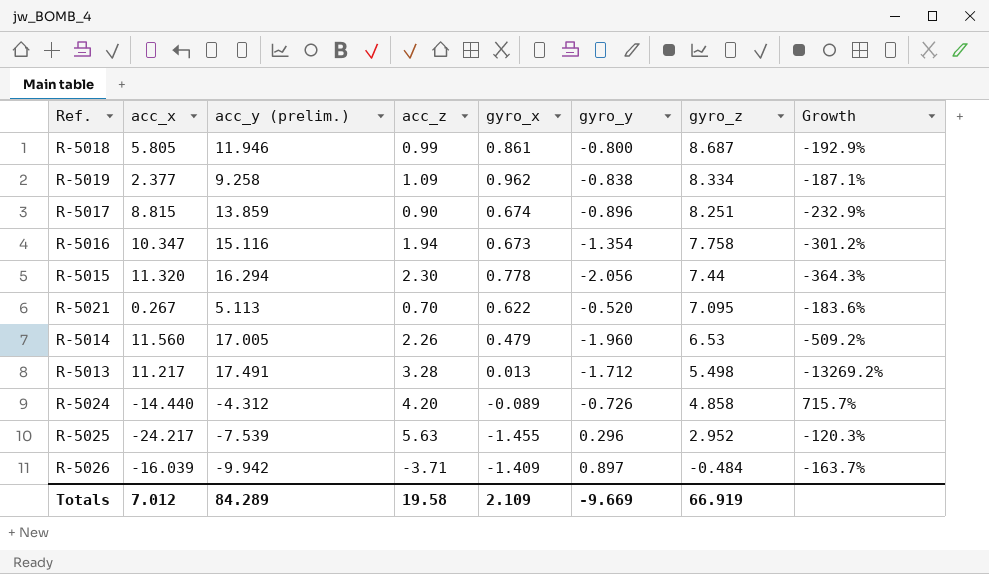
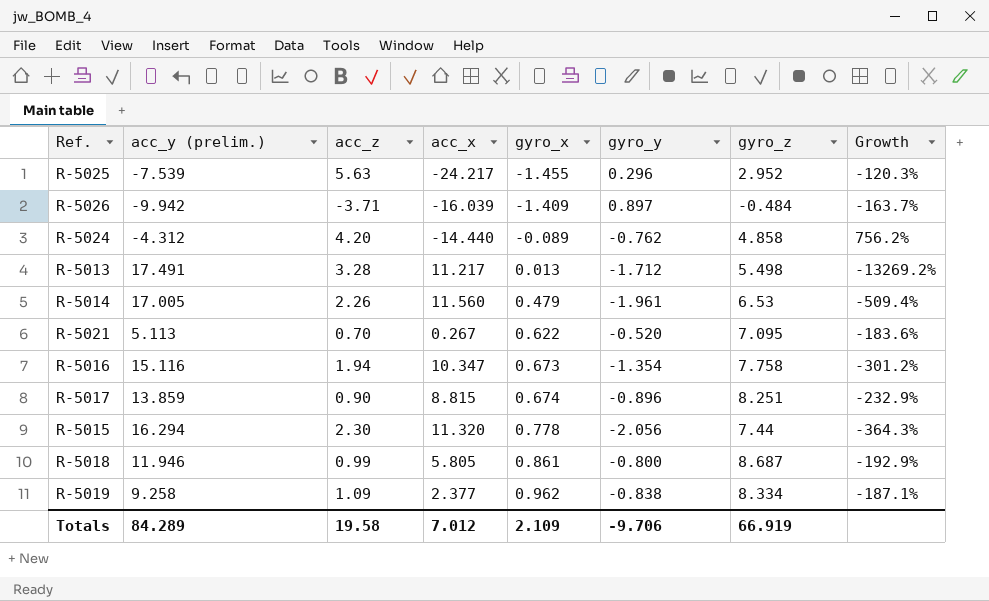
row order: gyro_z descending -> gyro_x ascending
column acc_x | position: 2 -> 4
R-5024 | gyro_y: -0.726 -> -0.762
R-5024 | Growth: 715.7% -> 756.2%
R-5014 | gyro_y: -1.960 -> -1.961
R-5014 | Growth: -509.2% -> -509.4%
Totals | gyro_y: -9.669 -> -9.706

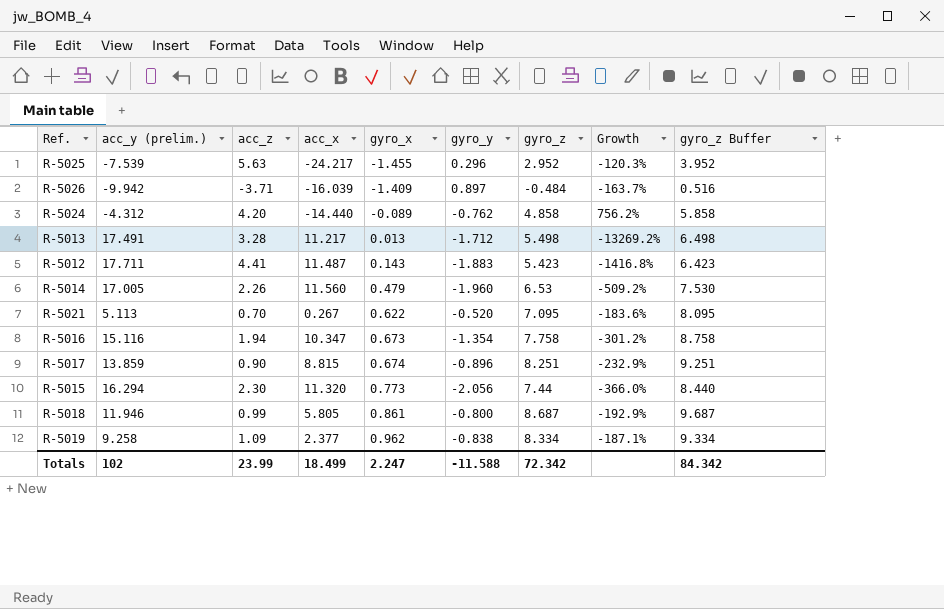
column gyro_z Buffer | formula: none -> [gyro_z] + 1
row R-5012: none -> 17.711 | 4.41 | 11.487 | 0.143 | -1.883 | 5.423 | -1416.8% | 6.423
R-5014 | gyro_y: -1.961 -> -1.960
R-5014 | Growth: -509.4% -> -509.2%
R-5015 | gyro_x: 0.778 -> 0.773
R-5015 | Growth: -364.3% -> -366.0%
Totals | acc_y (prelim.): 84.289 -> 102
Totals | acc_z: 19.58 -> 23.99
Totals | acc_x: 7.012 -> 18.499
Totals | gyro_x: 2.109 -> 2.247
Totals | gyro_y: -9.706 -> -11.588
Totals | gyro_z: 66.919 -> 72.342

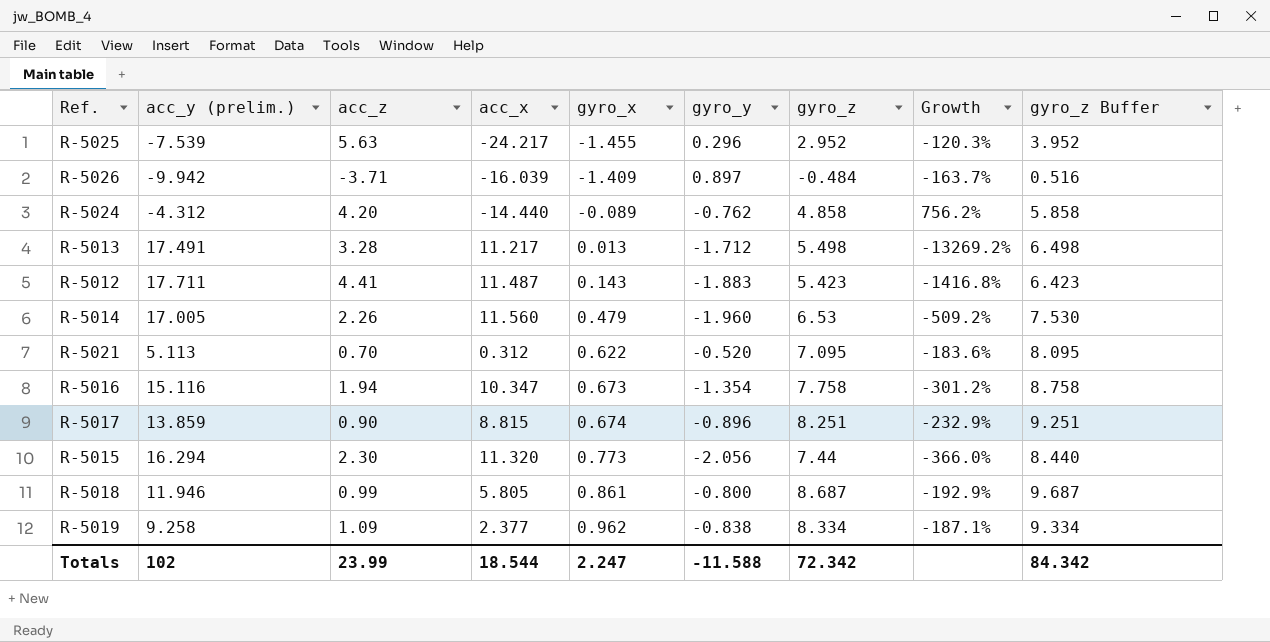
R-5021 | acc_x: 0.267 -> 0.312
Totals | acc_x: 18.499 -> 18.544

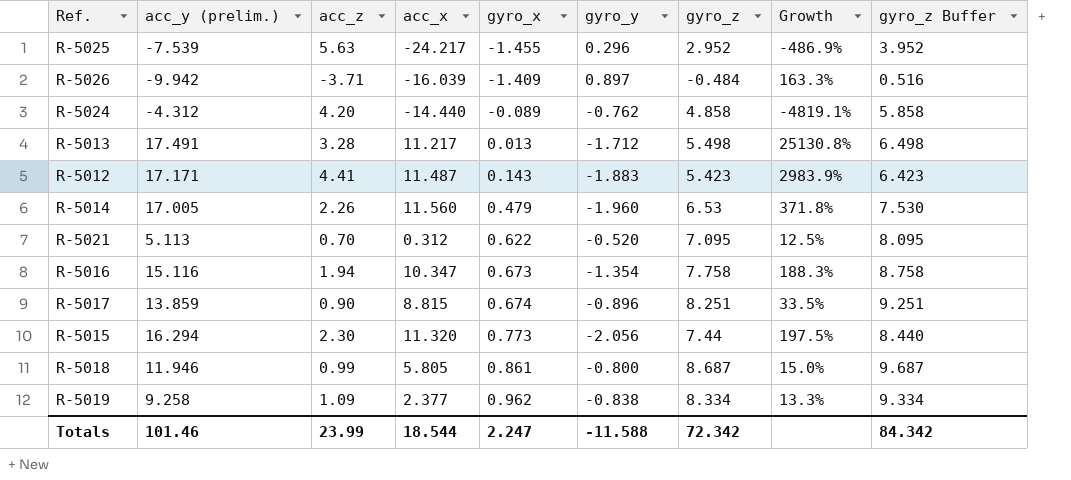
column Growth | formula: ([gyro_y] - [gyro_x]) / [gyro_x] -> ([acc_z] - [gyro_x]) / [gyro_x]
R-5012 | acc_y (prelim.): 17.711 -> 17.171
Totals | acc_y (prelim.): 102 -> 101.46

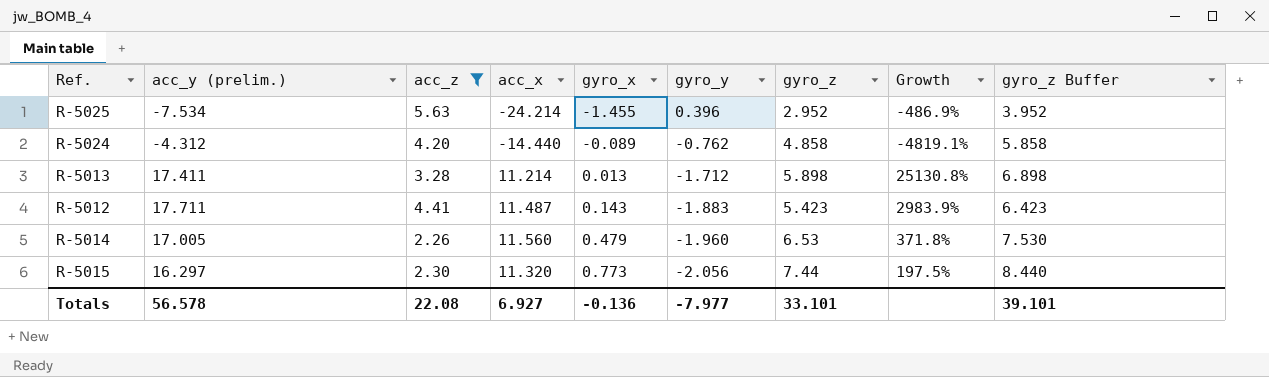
filter: none -> acc_z >= 2.26
R-5025 | acc_y (prelim.): -7.539 -> -7.534
R-5025 | acc_x: -24.217 -> -24.214
R-5025 | gyro_y: 0.296 -> 0.396
R-5013 | acc_y (prelim.): 17.491 -> 17.411
R-5013 | acc_x: 11.217 -> 11.214
R-5013 | gyro_z: 5.498 -> 5.898
R-5013 | gyro_z Buffer: 6.498 -> 6.898
R-5012 | acc_y (prelim.): 17.171 -> 17.711
R-5015 | acc_y (prelim.): 16.294 -> 16.297
Totals | acc_y (prelim.): 101.46 -> 56.578
Totals | acc_z: 23.99 -> 22.08
Totals | acc_x: 18.544 -> 6.927
Totals | gyro_x: 2.247 -> -0.136
Totals | gyro_y: -11.588 -> -7.977
Totals | gyro_z: 72.342 -> 33.101
Totals | gyro_z Buffer: 84.342 -> 39.101

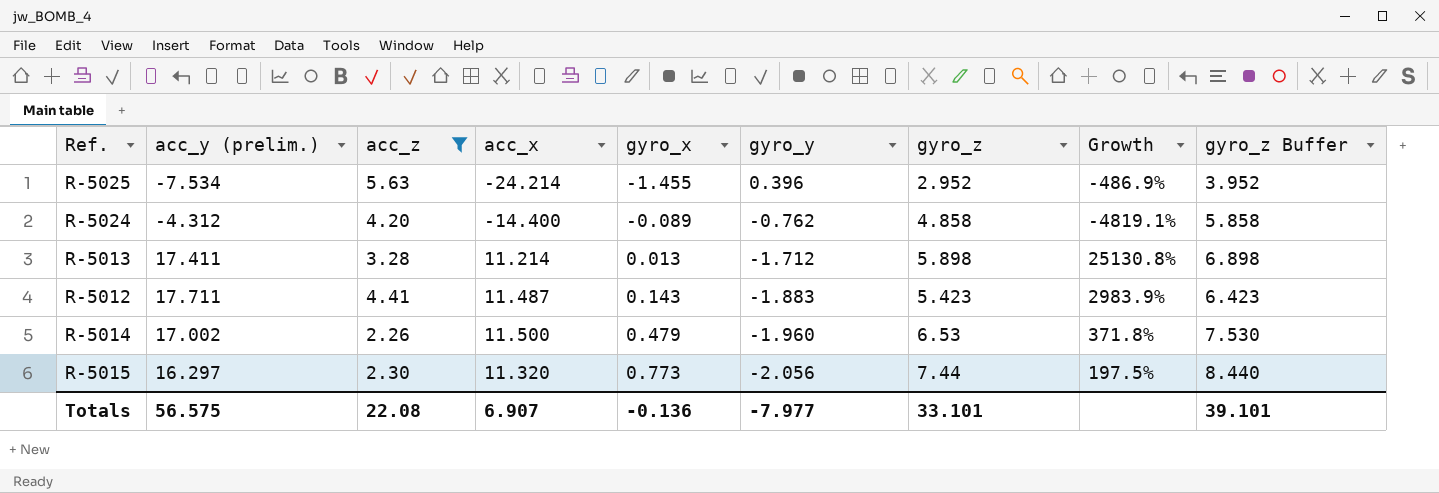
R-5024 | acc_x: -14.440 -> -14.400
R-5014 | acc_y (prelim.): 17.005 -> 17.002
R-5014 | acc_x: 11.560 -> 11.500
Totals | acc_y (prelim.): 56.578 -> 56.575
Totals | acc_x: 6.927 -> 6.907

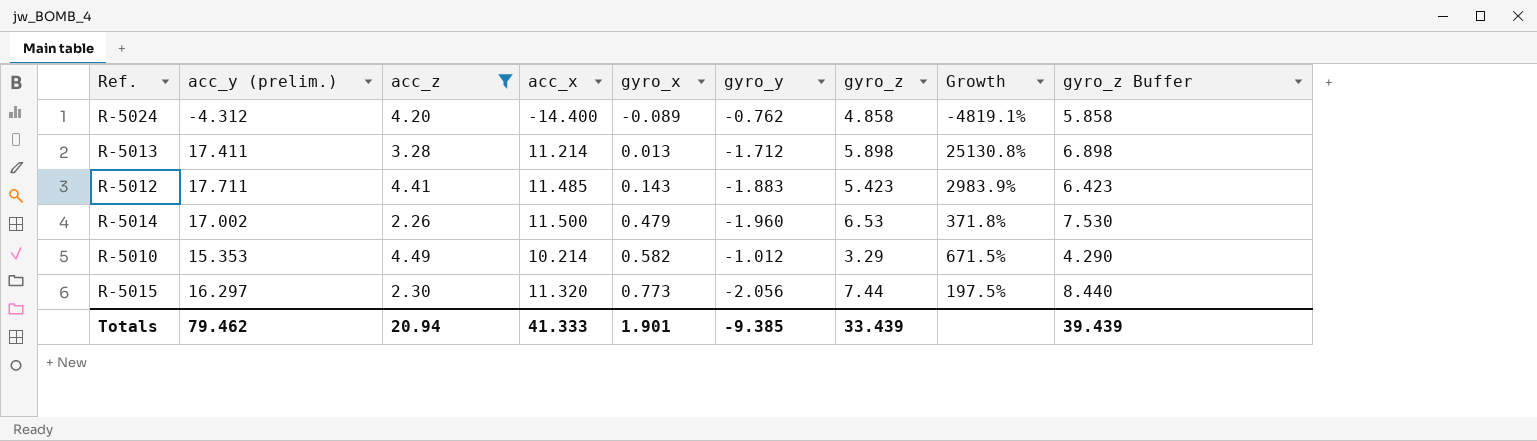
row R-5025: -7.534 | 5.63 | -24.214 | -1.455 | 0.396 | 2.952 | -486.9% | 3.952 -> none
R-5012 | acc_x: 11.487 -> 11.485
row R-5010: none -> 15.353 | 4.49 | 10.214 | 0.582 | -1.012 | 3.29 | 671.5% | 4.290
Totals | acc_y (prelim.): 56.575 -> 79.462
Totals | acc_z: 22.08 -> 20.94
Totals | acc_x: 6.907 -> 41.333
Totals | gyro_x: -0.136 -> 1.901
Totals | gyro_y: -7.977 -> -9.385
Totals | gyro_z: 33.101 -> 33.439
Totals | gyro_z Buffer: 39.101 -> 39.439

